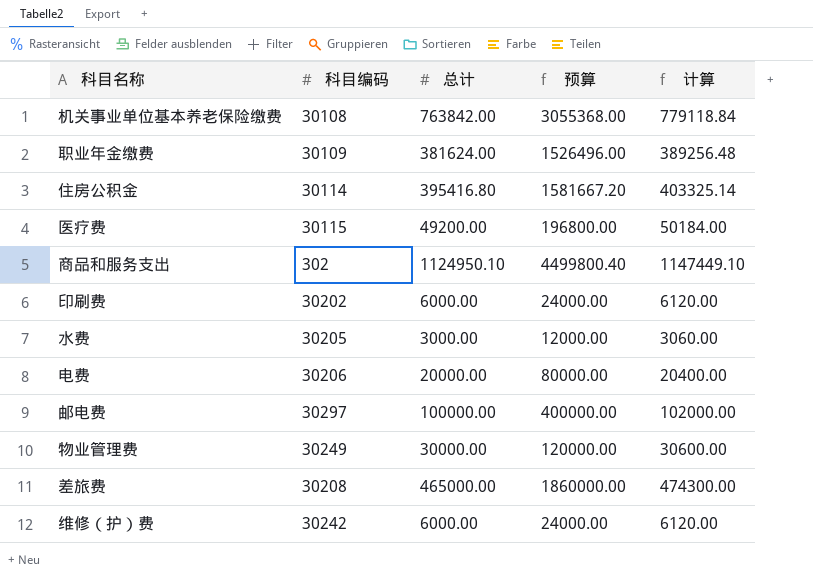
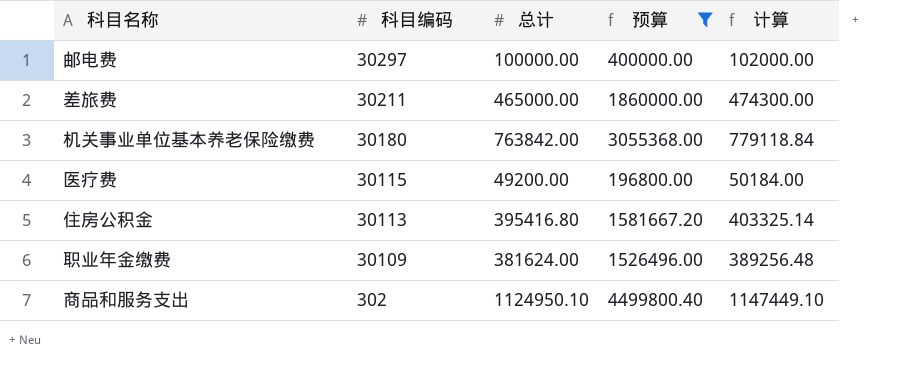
filter: none -> 预算 >= 196800.00
row order: none -> 科目编码 descending
差旅费 | 科目编码: 30208 -> 30211
机关事业单位基本养老保险缴费 | 科目编码: 30108 -> 30180
住房公积金 | 科目编码: 30114 -> 30113

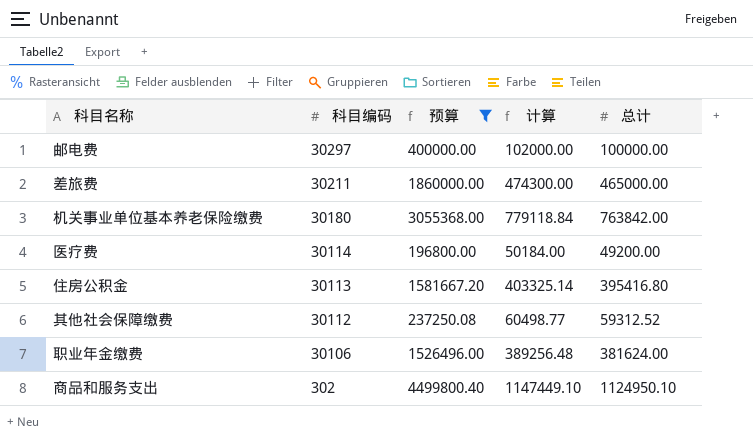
column 总计 | position: 3 -> 5
医疗费 | 科目编码: 30115 -> 30114
row 其他社会保障缴费: none -> 30112 | 237250.08 | 60498.77 | 59312.52
职业年金缴费 | 科目编码: 30109 -> 30106

